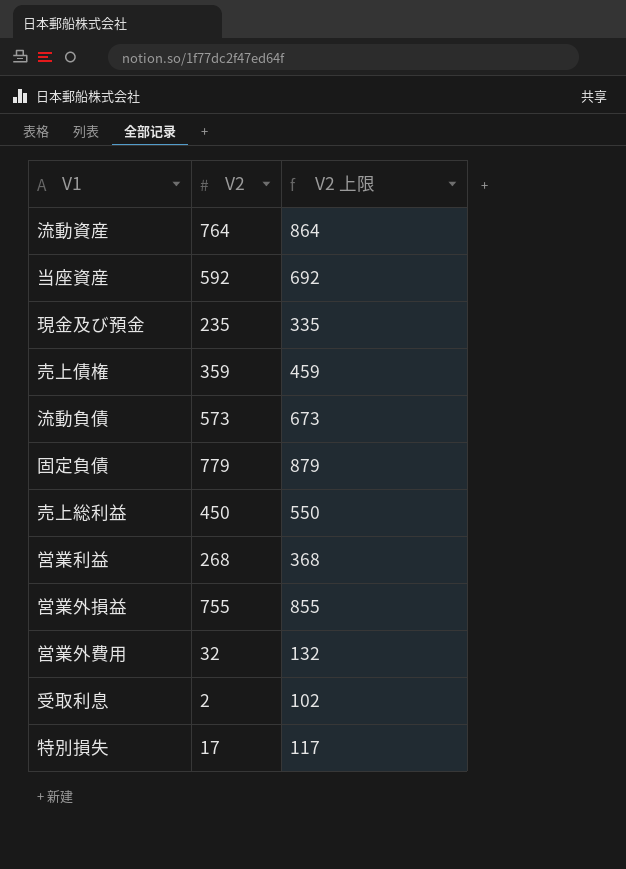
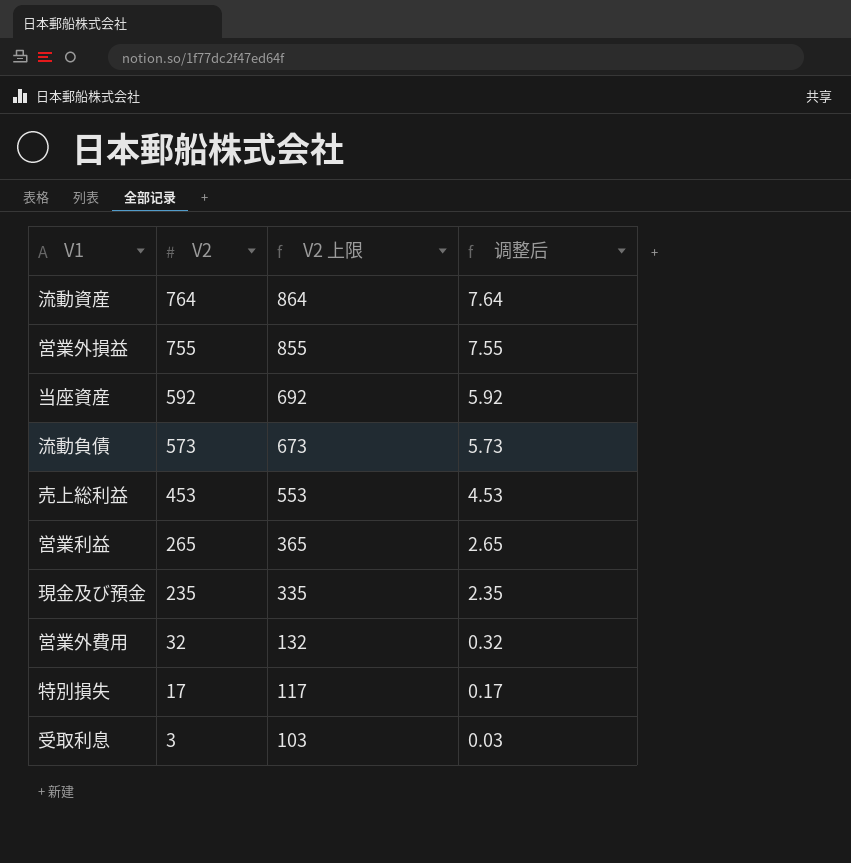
row order: none -> V2 descending
column 调整后 | formula: none -> [V2] * 0.01
row 売上債権: 359 | 459 -> none
row 固定負債: 779 | 879 -> none
売上総利益 | V2: 450 -> 453
売上総利益 | V2 上限: 550 -> 553
営業利益 | V2: 268 -> 265
営業利益 | V2 上限: 368 -> 365
受取利息 | V2: 2 -> 3
受取利息 | V2 上限: 102 -> 103

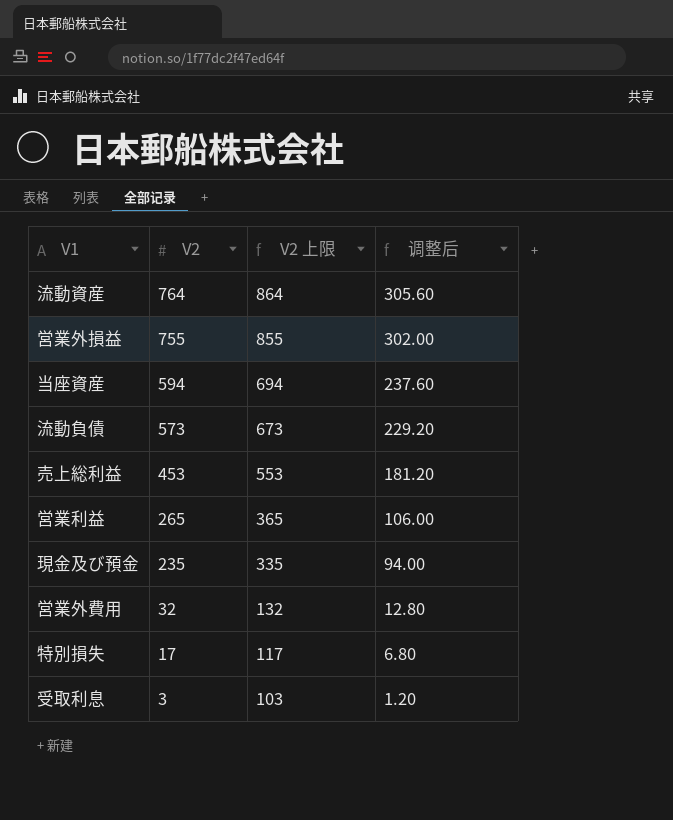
column 调整后 | formula: [V2] * 0.01 -> [V2] * 0.4
当座資産 | V2: 592 -> 594
当座資産 | V2 上限: 692 -> 694

